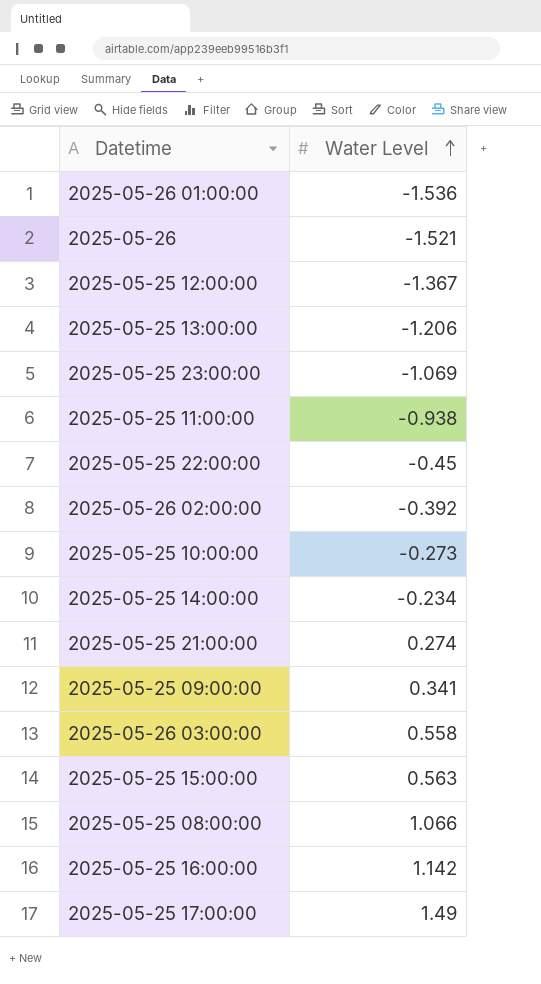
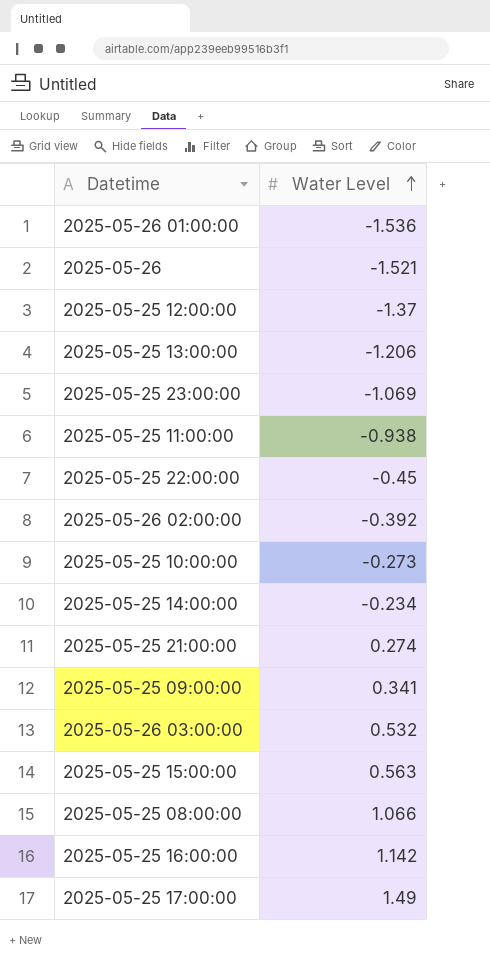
2025-05-25 12:00:00 | Water Level: -1.367 -> -1.37
2025-05-26 03:00:00 | Water Level: 0.558 -> 0.532

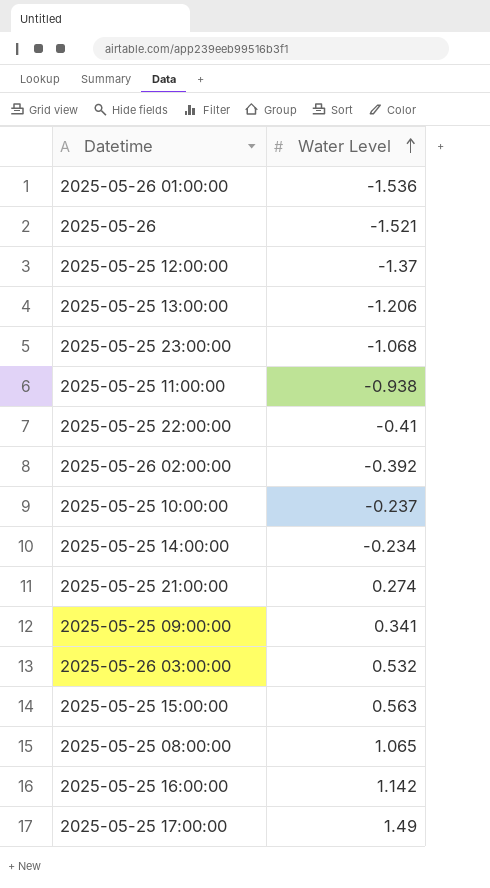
2025-05-25 23:00:00 | Water Level: -1.069 -> -1.068
2025-05-25 22:00:00 | Water Level: -0.45 -> -0.41
2025-05-25 10:00:00 | Water Level: -0.273 -> -0.237
2025-05-25 08:00:00 | Water Level: 1.066 -> 1.065

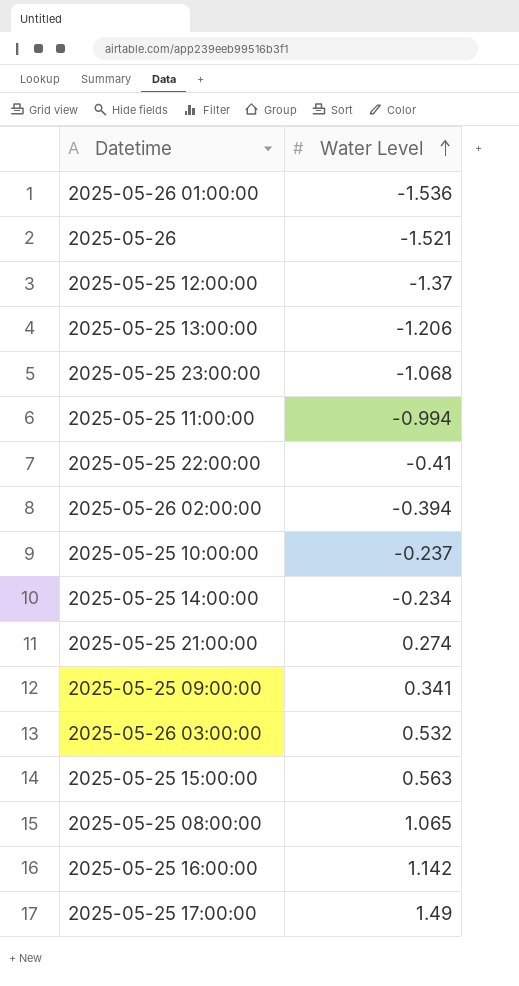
2025-05-25 11:00:00 | Water Level: -0.938 -> -0.994
2025-05-26 02:00:00 | Water Level: -0.392 -> -0.394

